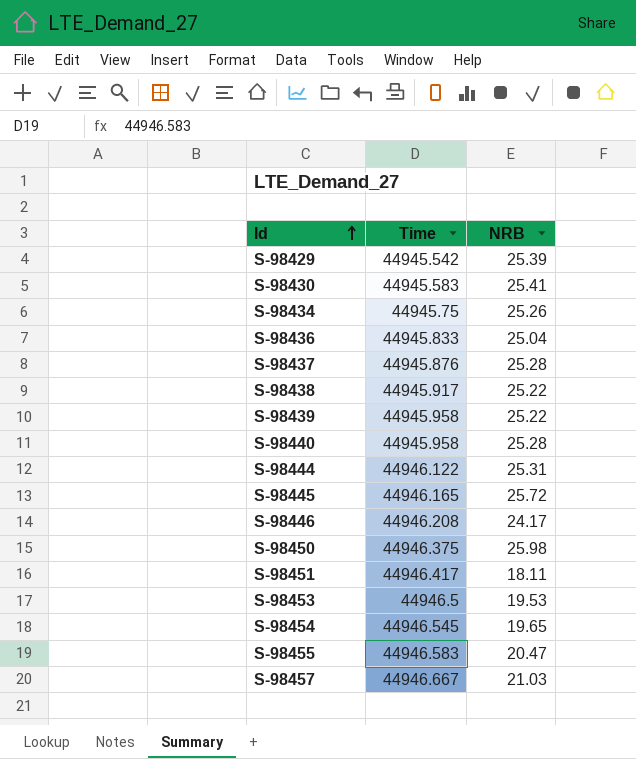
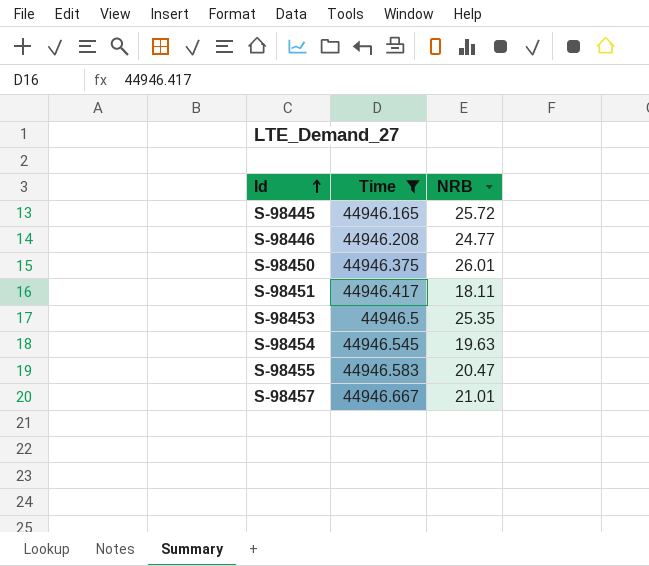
filter: none -> Time >= 44946.165
S-98446 | NRB: 24.17 -> 24.77
S-98450 | NRB: 25.98 -> 26.01
S-98453 | NRB: 19.53 -> 25.35
S-98454 | NRB: 19.65 -> 19.63
S-98457 | NRB: 21.03 -> 21.01

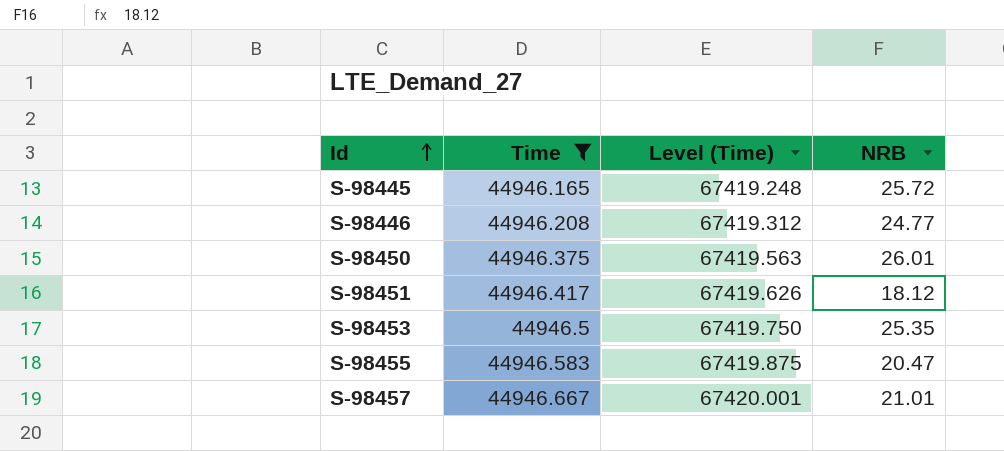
column Level (Time) | formula: none -> [Time] * 1.5
row S-98454: 44946.545 | 19.63 -> none
S-98451 | NRB: 18.11 -> 18.12

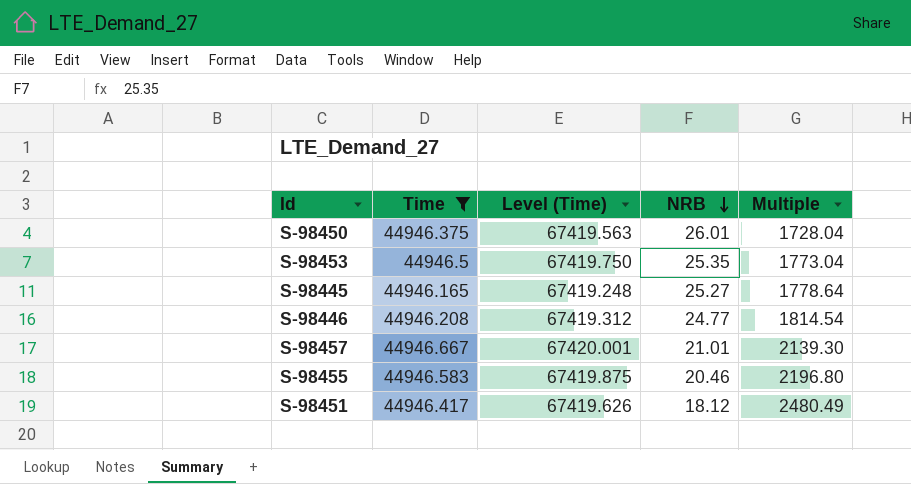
row order: Id ascending -> NRB descending
column Multiple | formula: none -> [Time] / [NRB]
S-98445 | NRB: 25.72 -> 25.27
S-98455 | NRB: 20.47 -> 20.46

